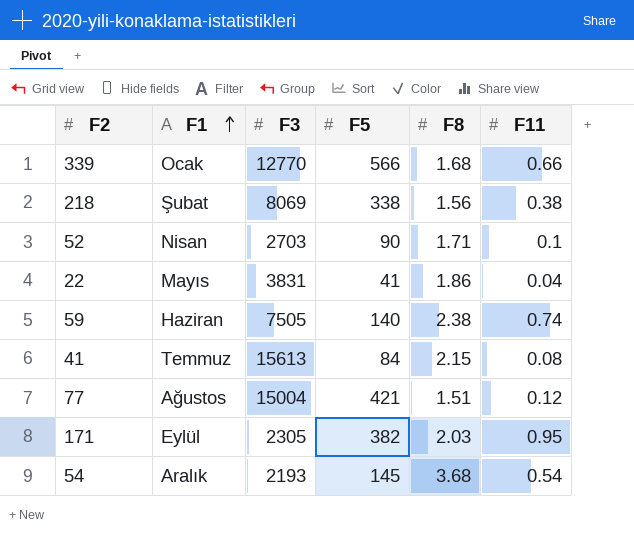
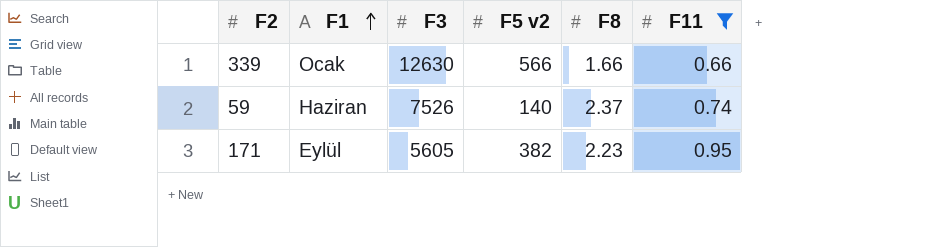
filter: none -> F11 >= 0.66
column name: F5 -> F5 v2
339 | F3: 12770 -> 12630
339 | F8: 1.68 -> 1.66
59 | F3: 7505 -> 7526
59 | F8: 2.38 -> 2.37
171 | F3: 2305 -> 5605
171 | F8: 2.03 -> 2.23

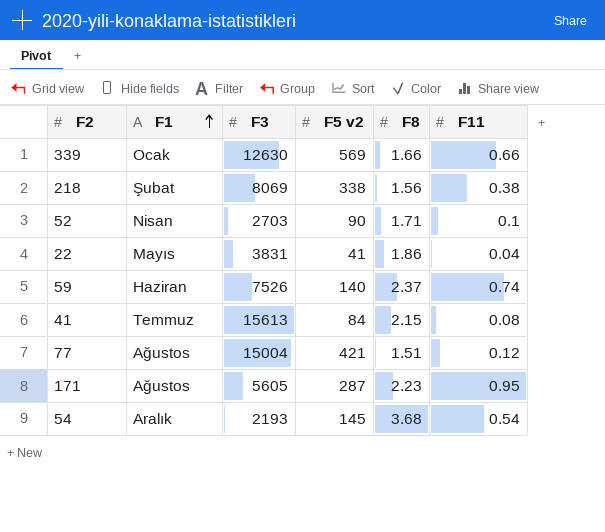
filter: F11 >= 0.66 -> none
339 | F5 v2: 566 -> 569
171 | F1: Eylül -> Ağustos
171 | F5 v2: 382 -> 287

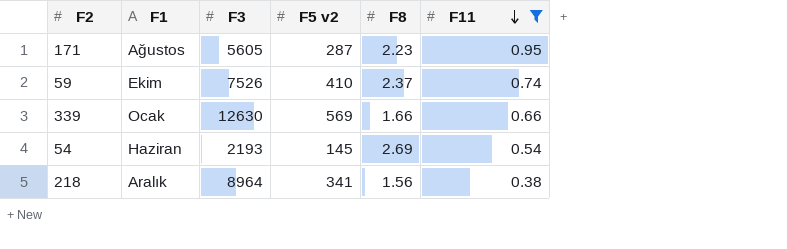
filter: none -> F11 >= 0.38
row order: F1 ascending -> F11 descending
59 | F1: Haziran -> Ekim
59 | F5 v2: 140 -> 410
54 | F1: Aralık -> Haziran
54 | F8: 3.68 -> 2.69
218 | F1: Şubat -> Aralık
218 | F3: 8069 -> 8964
218 | F5 v2: 338 -> 341

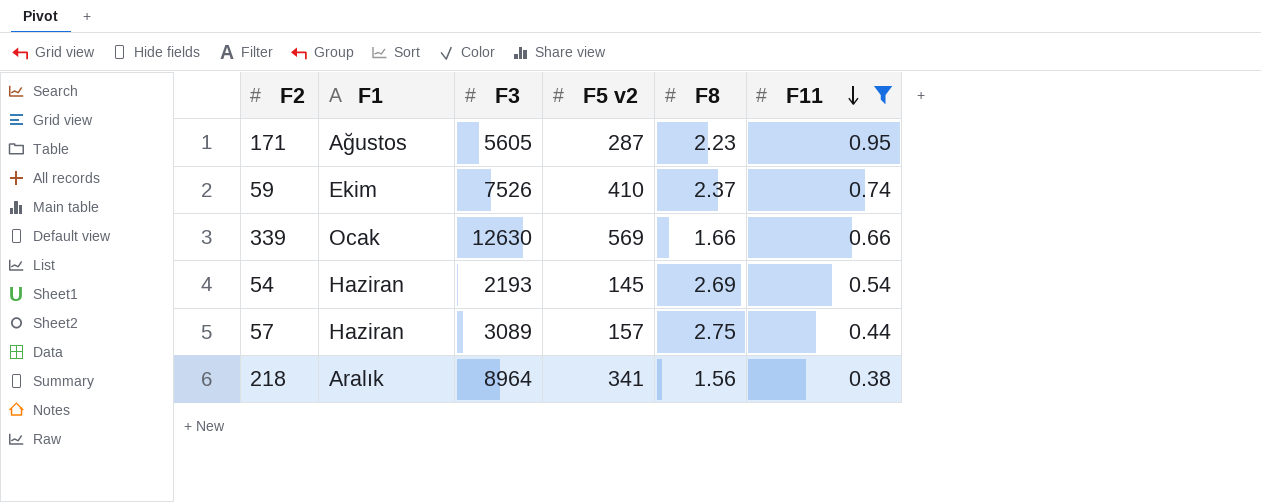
row 57: none -> Haziran | 3089 | 157 | 2.75 | 0.44

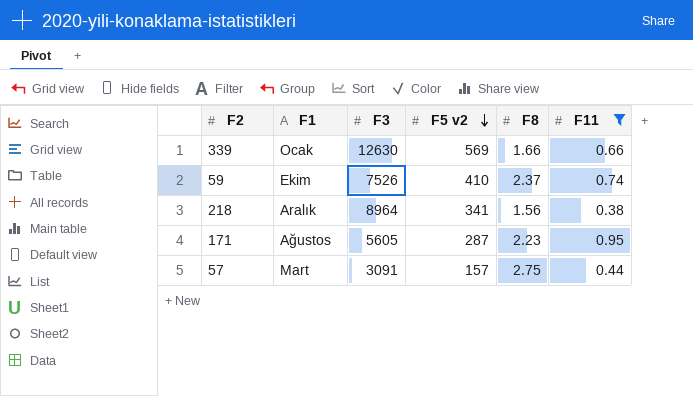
row order: F11 descending -> F5 v2 descending
row 54: Haziran | 2193 | 145 | 2.69 | 0.54 -> none
57 | F1: Haziran -> Mart
57 | F3: 3089 -> 3091

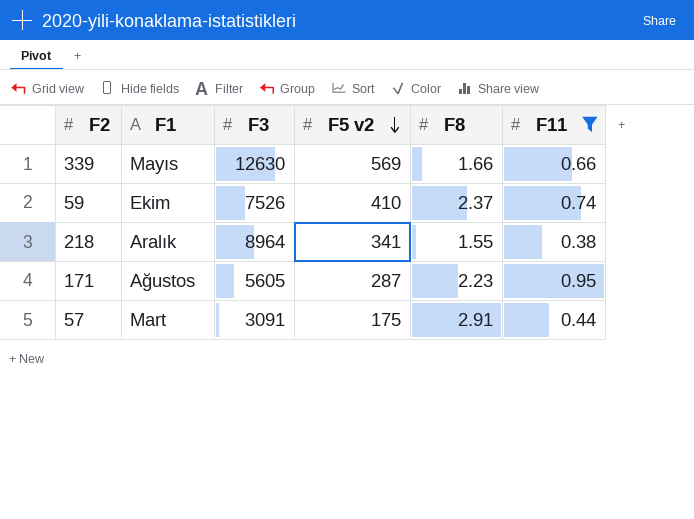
339 | F1: Ocak -> Mayıs
218 | F8: 1.56 -> 1.55
57 | F5 v2: 157 -> 175
57 | F8: 2.75 -> 2.91

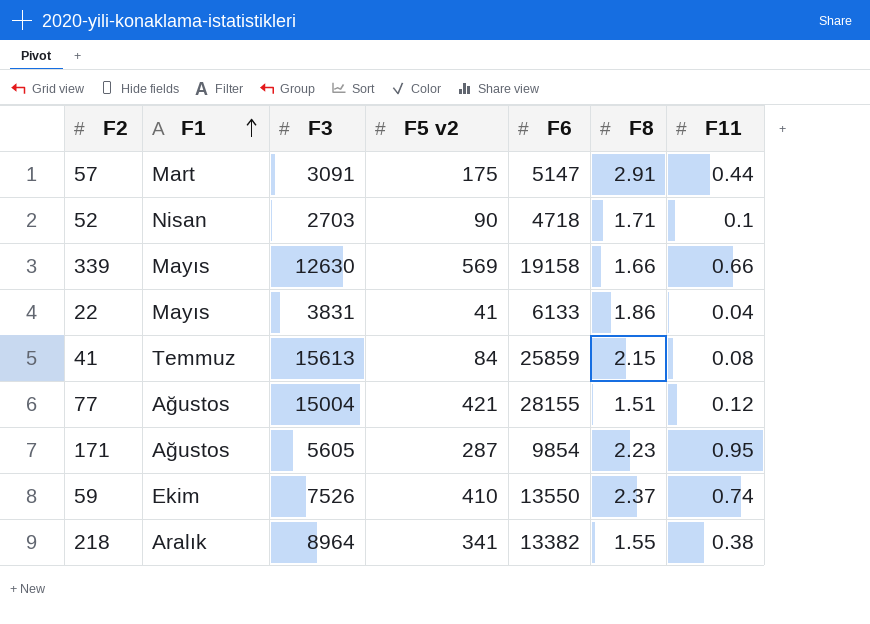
filter: F11 >= 0.38 -> none
row order: F5 v2 descending -> F1 ascending
column F6 | position: none -> 5

